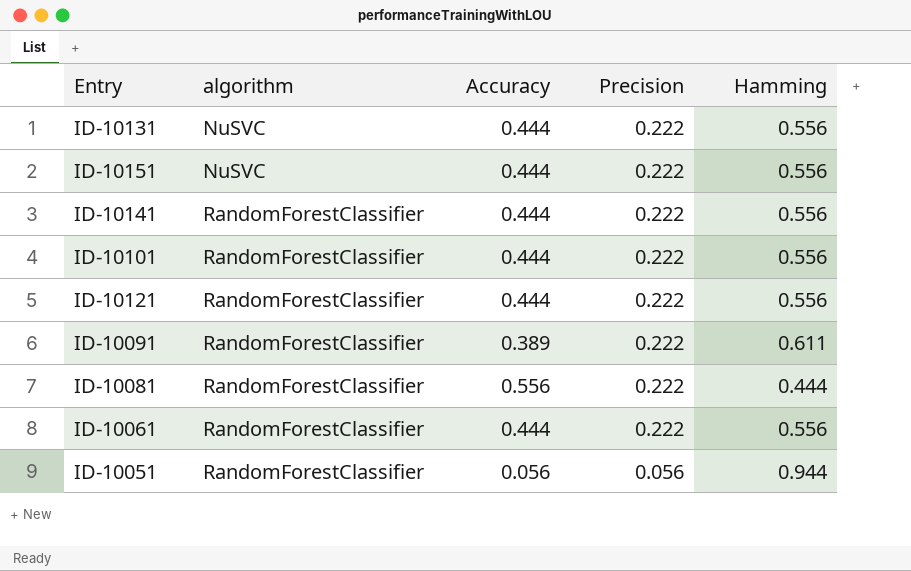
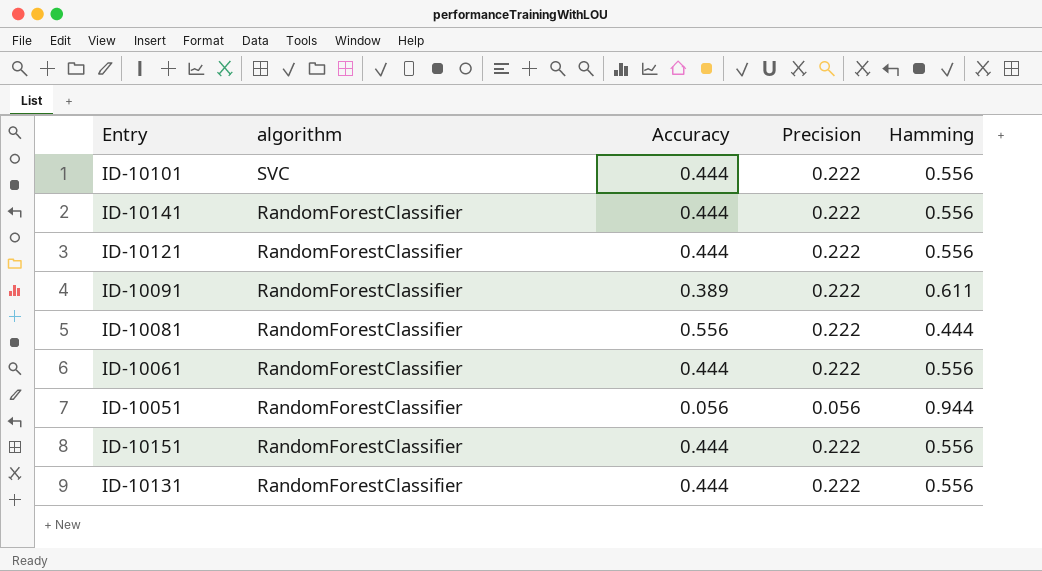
row order: algorithm ascending -> algorithm descending
ID-10101 | algorithm: RandomForestClassifier -> SVC
ID-10151 | algorithm: NuSVC -> RandomForestClassifier
ID-10131 | algorithm: NuSVC -> RandomForestClassifier

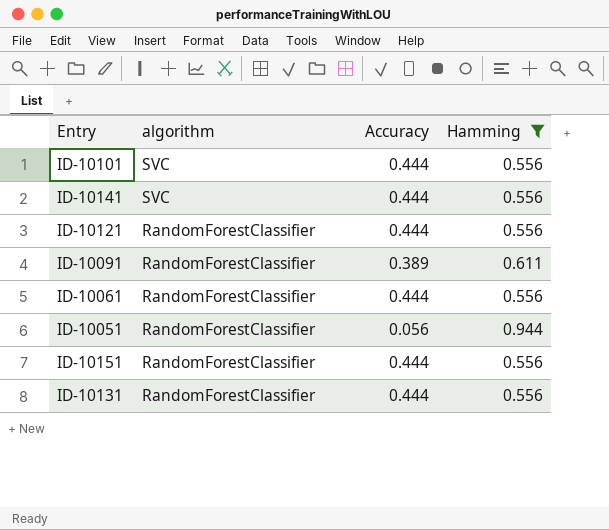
filter: none -> Hamming != 0.444
column Precision | position: 4 -> none
ID-10141 | algorithm: RandomForestClassifier -> SVC

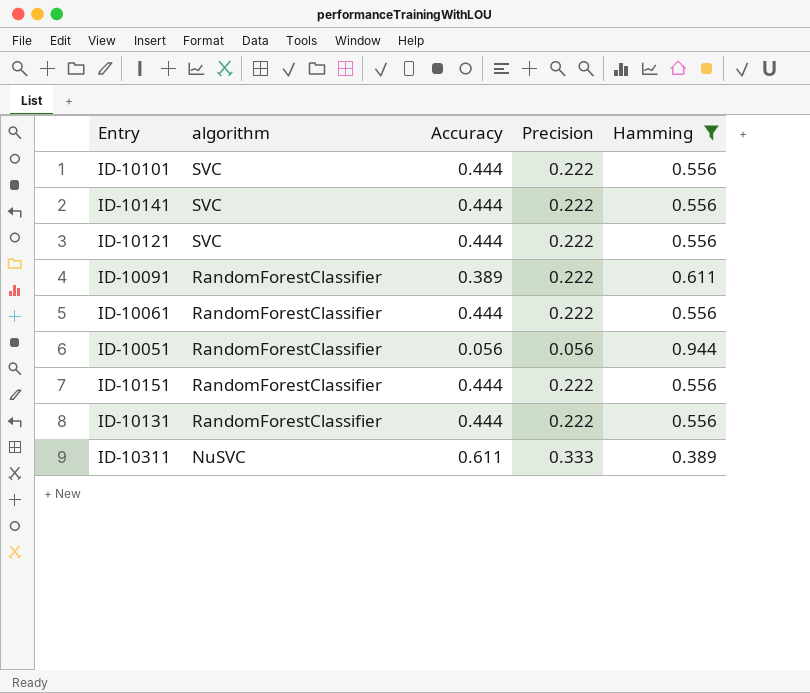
column Precision | position: none -> 4
ID-10121 | algorithm: RandomForestClassifier -> SVC
row ID-10311: none -> NuSVC | 0.611 | 0.333 | 0.389

